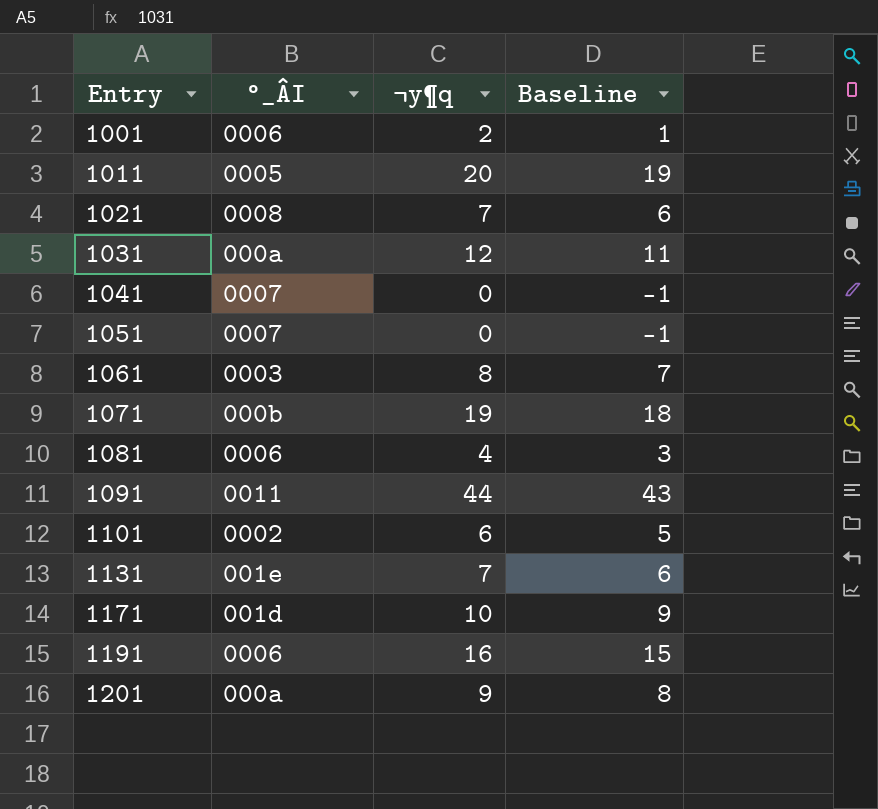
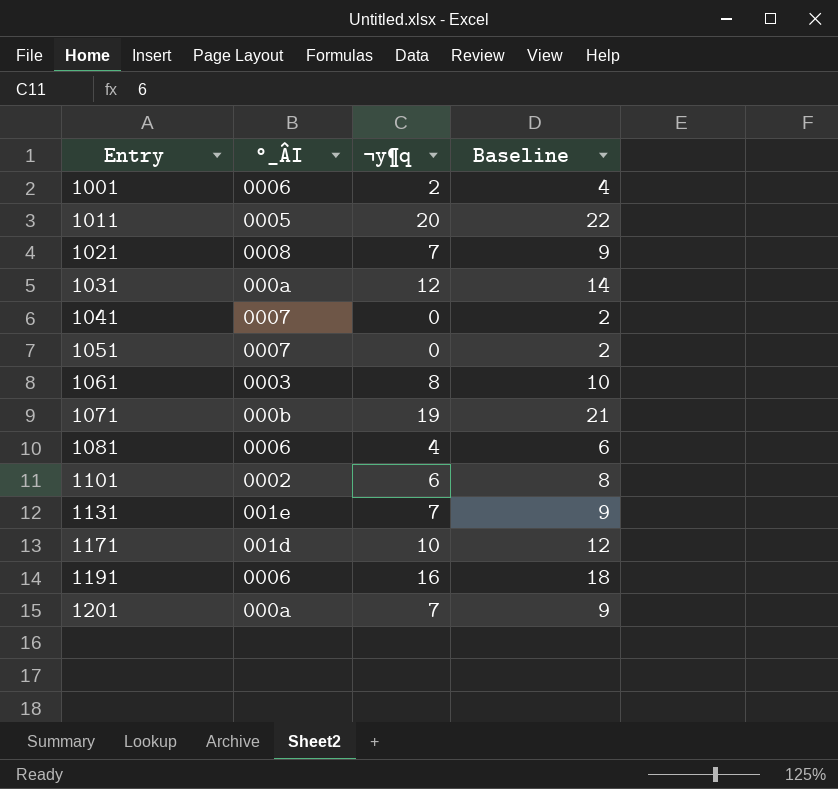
column Baseline | formula: [¬y¶q] - 1 -> [¬y¶q] + 2
row 1091: 0011 | 44 | 43 -> none
1201 | ¬y¶q: 9 -> 7

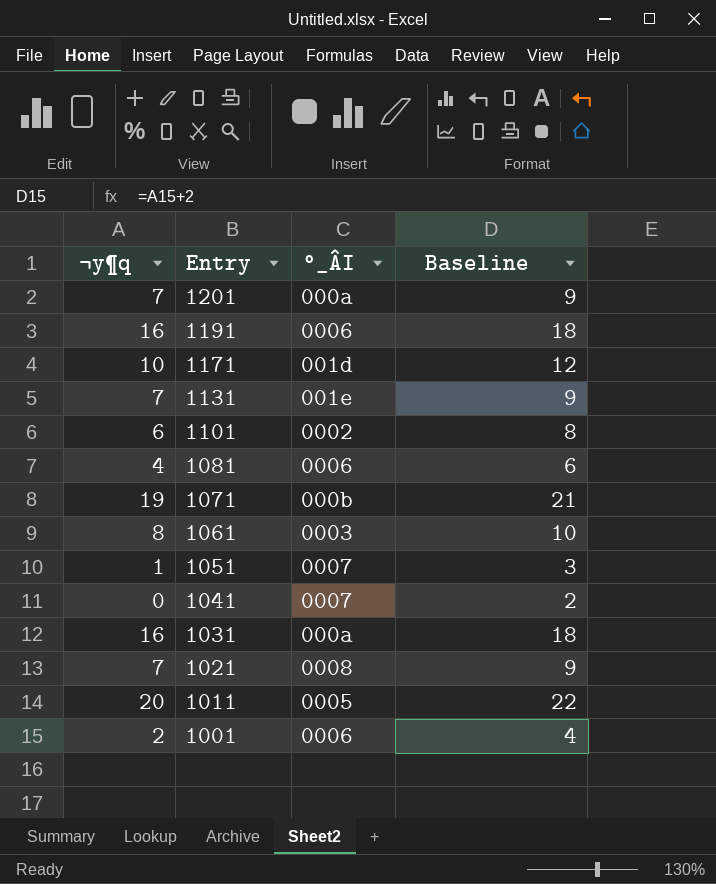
row order: Entry ascending -> Entry descending
column ¬y¶q | position: 3 -> 1
1051 | ¬y¶q: 0 -> 1
1051 | Baseline: 2 -> 3
1031 | ¬y¶q: 12 -> 16
1031 | Baseline: 14 -> 18

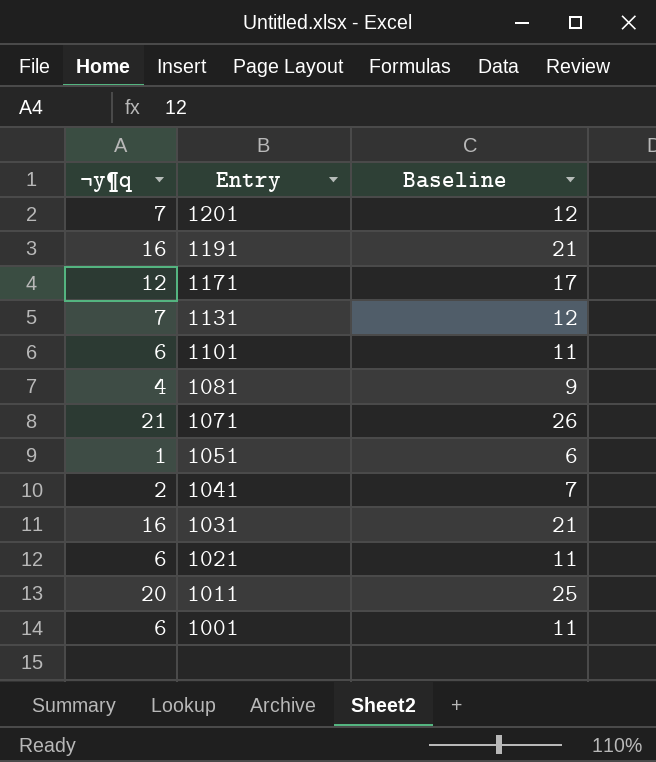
column °_ÂI | position: 3 -> none
column Baseline | formula: [¬y¶q] + 2 -> [¬y¶q] + 5
row 1061: 8 | 0003 | 10 -> none
1171 | ¬y¶q: 10 -> 12
1071 | ¬y¶q: 19 -> 21
1041 | ¬y¶q: 0 -> 2
1021 | ¬y¶q: 7 -> 6
1001 | ¬y¶q: 2 -> 6

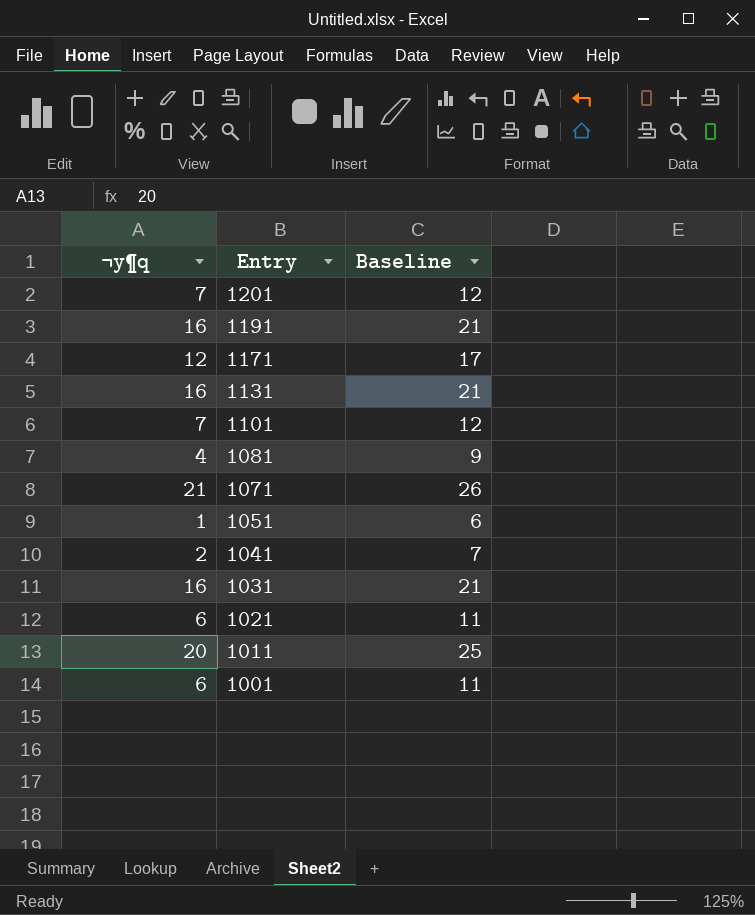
1131 | ¬y¶q: 7 -> 16
1131 | Baseline: 12 -> 21
1101 | ¬y¶q: 6 -> 7
1101 | Baseline: 11 -> 12

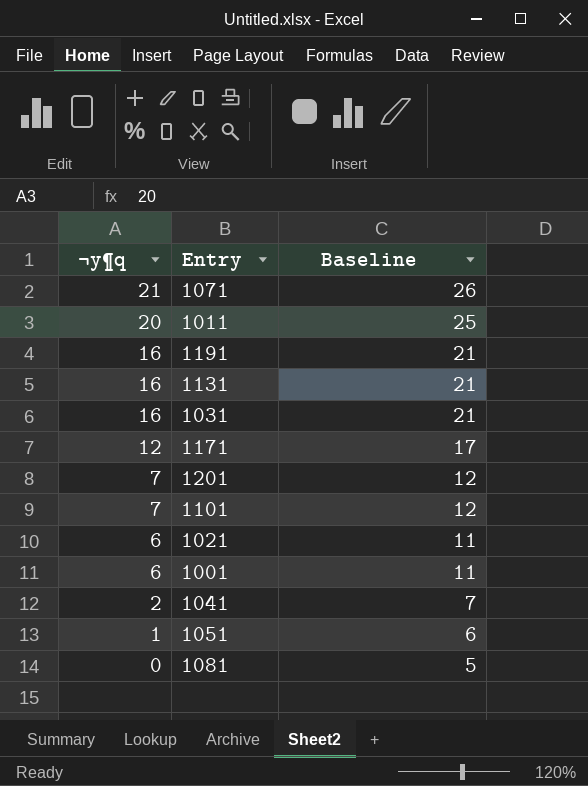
row order: Entry descending -> ¬y¶q descending
1081 | ¬y¶q: 4 -> 0
1081 | Baseline: 9 -> 5

